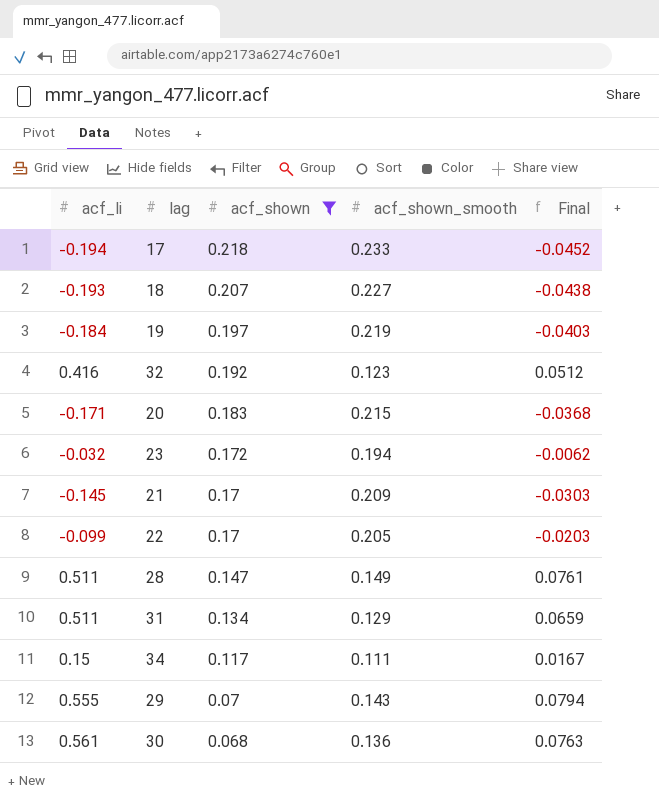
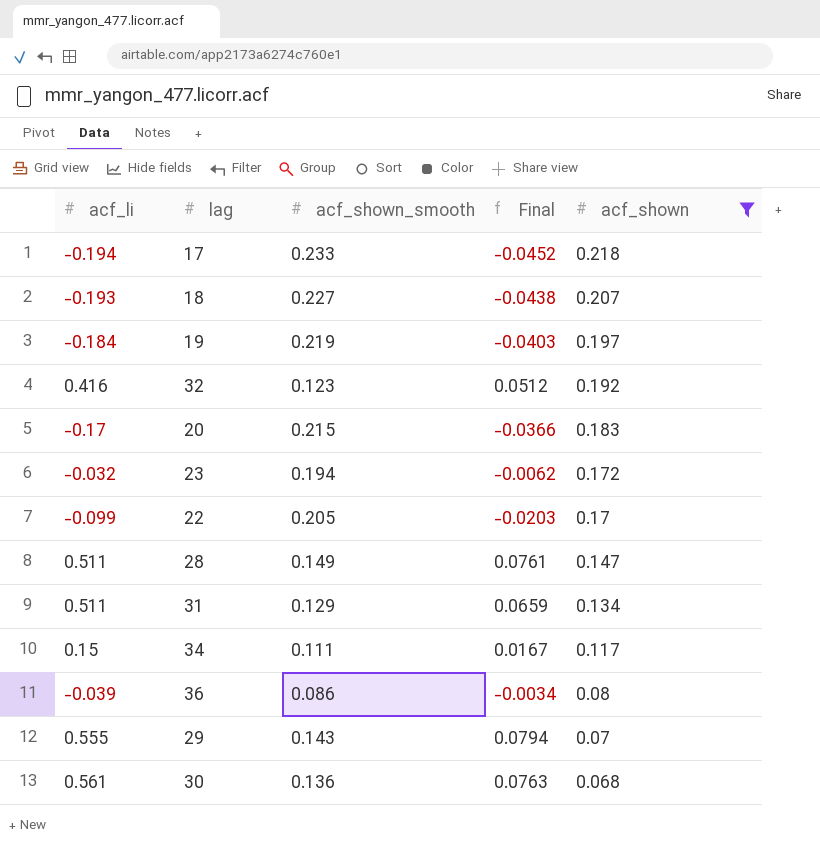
column acf_shown | position: 3 -> 5
row 21: -0.145 | 0.17 | 0.209 | -0.0303 -> none
20 | acf_li: -0.171 -> -0.17
20 | Final: -0.0368 -> -0.0366
row 36: none -> -0.039 | 0.086 | -0.0034 | 0.08

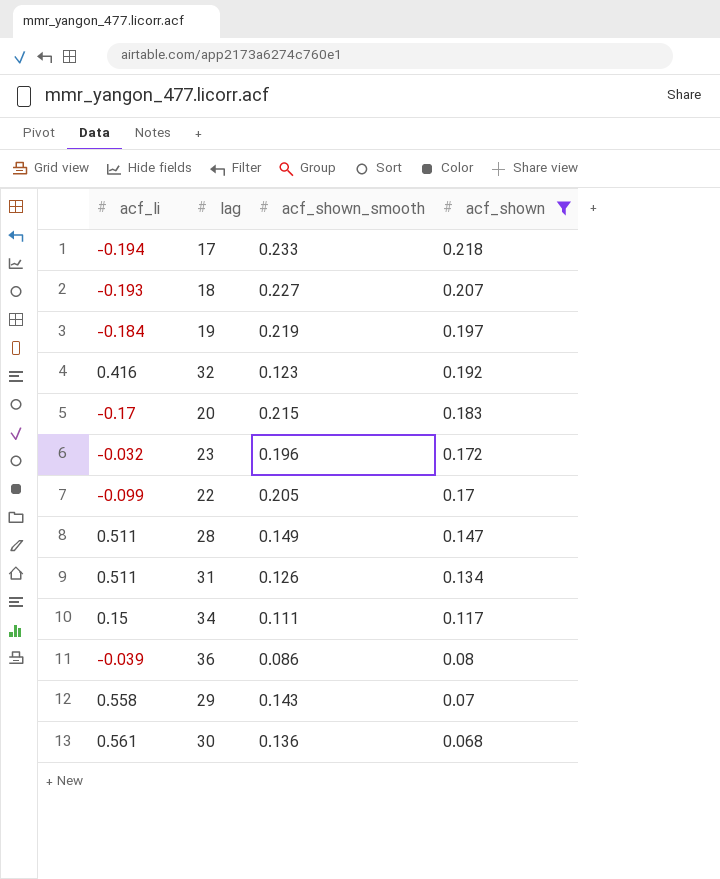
column Final | formula: [acf_li] * [acf_shown_smooth] -> none
23 | acf_shown_smooth: 0.194 -> 0.196
31 | acf_shown_smooth: 0.129 -> 0.126
29 | acf_li: 0.555 -> 0.558

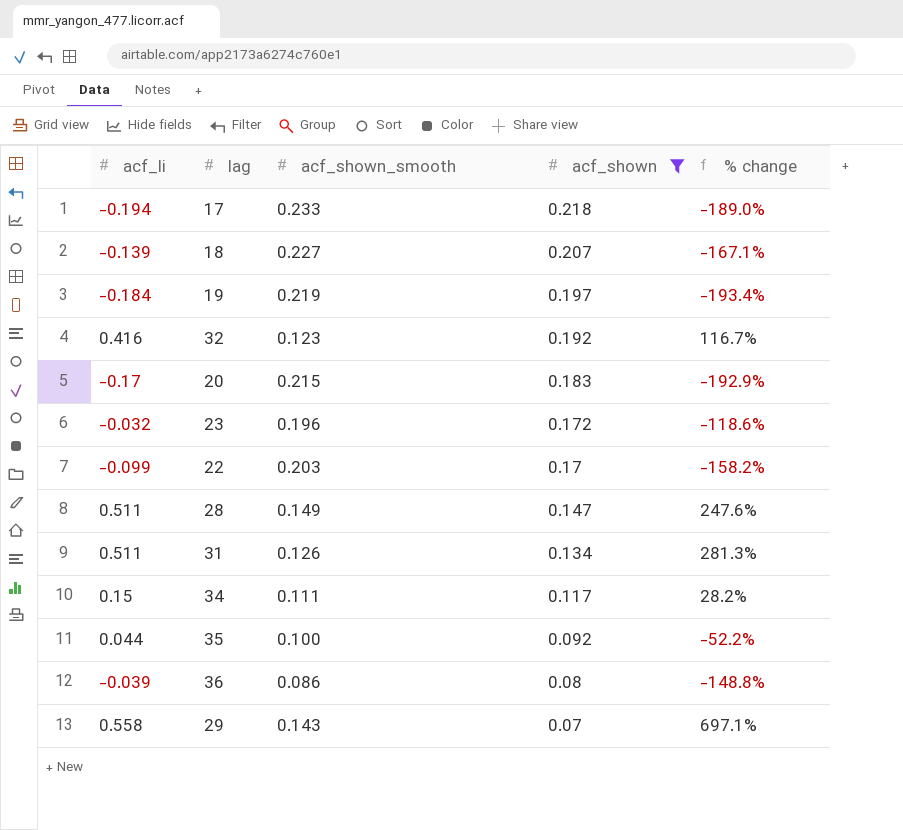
column % change | formula: none -> ([acf_li] - [acf_shown]) / [acf_shown]
row 30: 0.561 | 0.136 | 0.068 -> none
18 | acf_li: -0.193 -> -0.139
22 | acf_shown_smooth: 0.205 -> 0.203
row 35: none -> 0.044 | 0.100 | 0.092 | -52.2%

